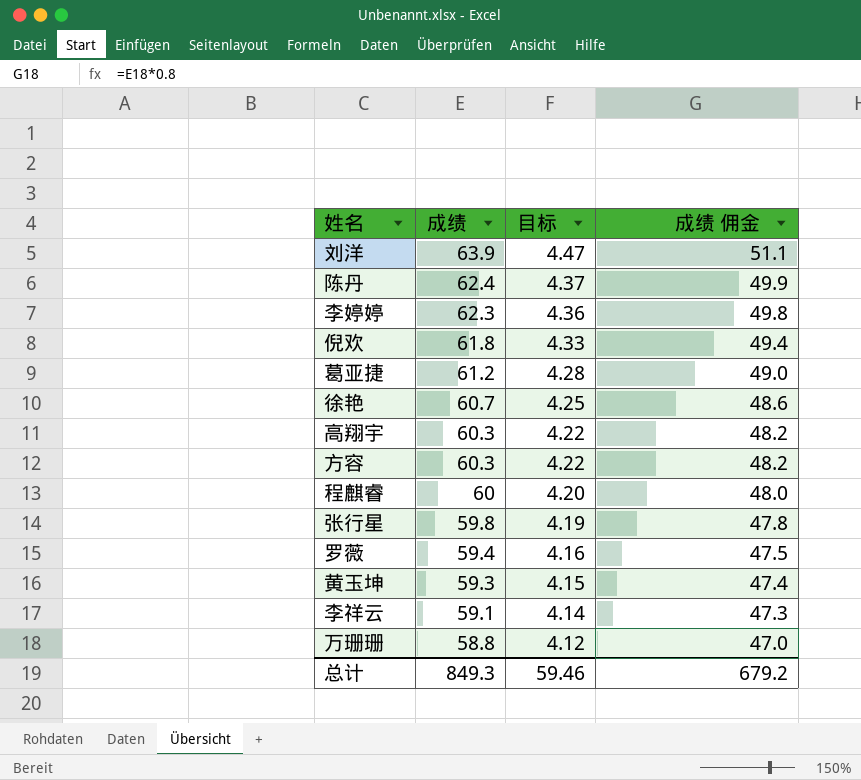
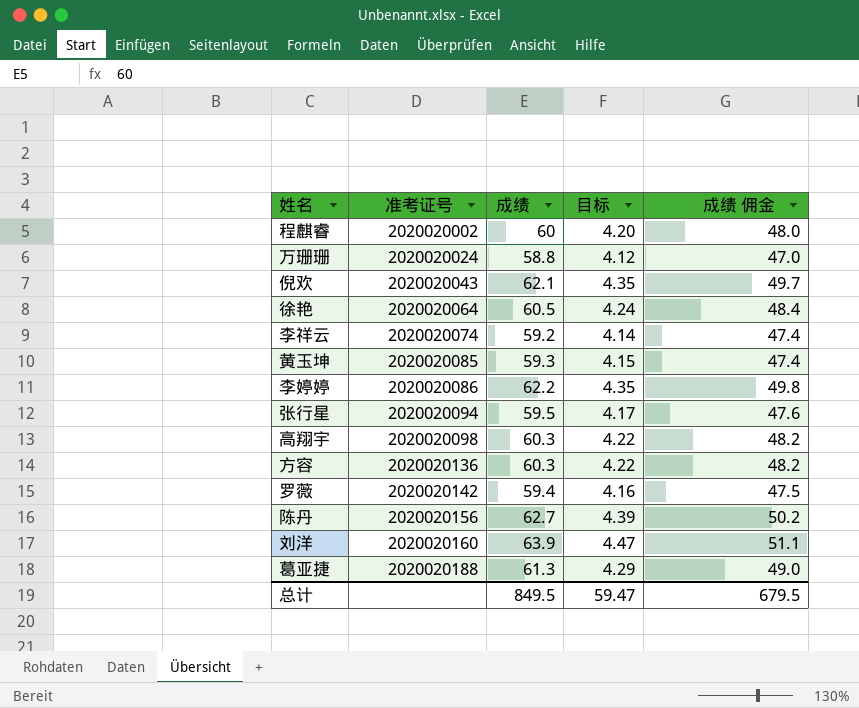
row order: 成绩 descending -> 准考证号 ascending
column 准考证号 | position: none -> 2
倪欢 | 成绩: 61.8 -> 62.1
倪欢 | 目标: 4.33 -> 4.35
倪欢 | 成绩 佣金: 49.4 -> 49.7
徐艳 | 成绩: 60.7 -> 60.5
徐艳 | 目标: 4.25 -> 4.24
徐艳 | 成绩 佣金: 48.6 -> 48.4
李祥云 | 成绩: 59.1 -> 59.2
李祥云 | 成绩 佣金: 47.3 -> 47.4
李婷婷 | 成绩: 62.3 -> 62.2
李婷婷 | 目标: 4.36 -> 4.35
张行星 | 成绩: 59.8 -> 59.5
张行星 | 目标: 4.19 -> 4.17
张行星 | 成绩 佣金: 47.8 -> 47.6
陈丹 | 成绩: 62.4 -> 62.7
陈丹 | 目标: 4.37 -> 4.39
陈丹 | 成绩 佣金: 49.9 -> 50.2
葛亚捷 | 成绩: 61.2 -> 61.3
葛亚捷 | 目标: 4.28 -> 4.29
总计 | 成绩: 849.3 -> 849.5
总计 | 目标: 59.46 -> 59.47
总计 | 成绩 佣金: 679.2 -> 679.5

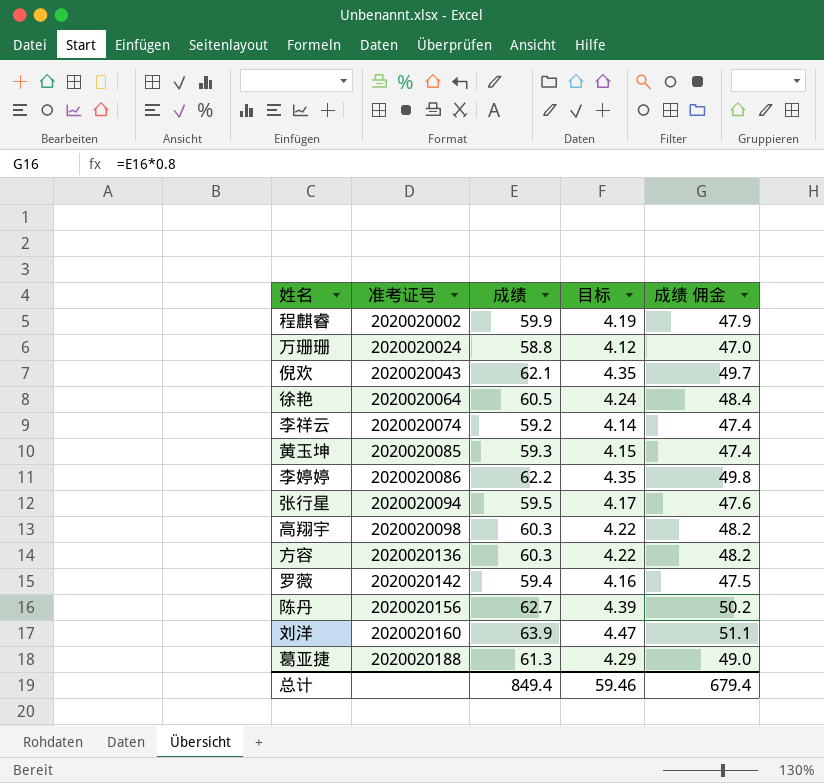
程麒睿 | 成绩: 60 -> 59.9
程麒睿 | 目标: 4.20 -> 4.19
程麒睿 | 成绩 佣金: 48.0 -> 47.9
总计 | 成绩: 849.5 -> 849.4
总计 | 目标: 59.47 -> 59.46
总计 | 成绩 佣金: 679.5 -> 679.4

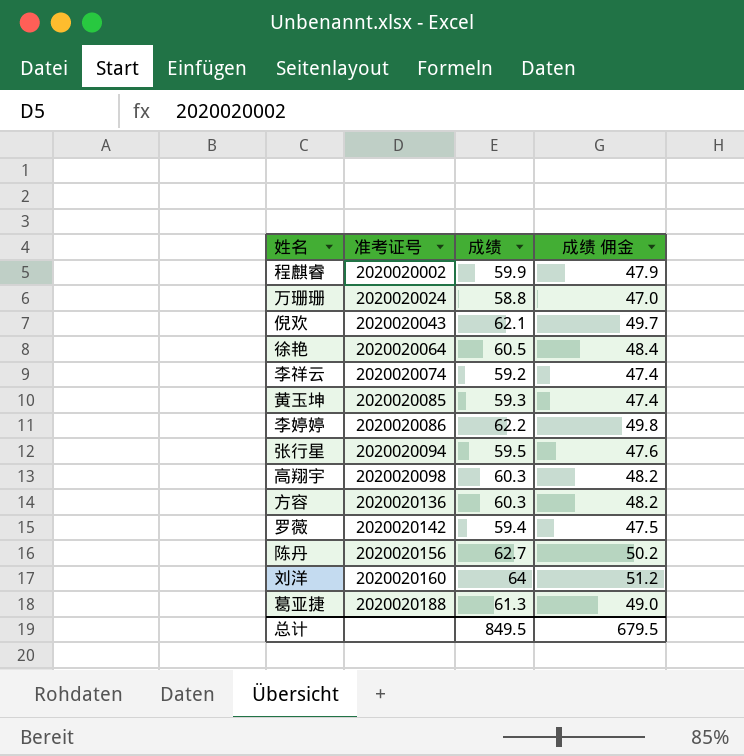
column 目标 | formula: [成绩] * 0.07 -> none
刘洋 | 成绩: 63.9 -> 64
刘洋 | 成绩 佣金: 51.1 -> 51.2
总计 | 成绩: 849.4 -> 849.5
总计 | 成绩 佣金: 679.4 -> 679.5

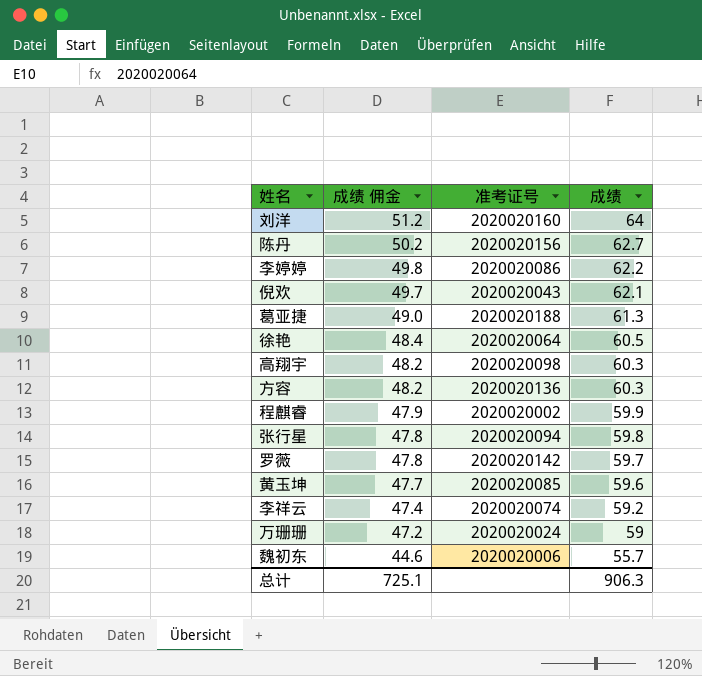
row order: 准考证号 ascending -> 成绩 佣金 descending
column 成绩 佣金 | position: 4 -> 2
张行星 | 成绩 佣金: 47.6 -> 47.8
张行星 | 成绩: 59.5 -> 59.8
罗薇 | 成绩 佣金: 47.5 -> 47.8
罗薇 | 成绩: 59.4 -> 59.7
黄玉坤 | 成绩 佣金: 47.4 -> 47.7
黄玉坤 | 成绩: 59.3 -> 59.6
万珊珊 | 成绩 佣金: 47.0 -> 47.2
万珊珊 | 成绩: 58.8 -> 59
row 魏初东: none -> 44.6 | 2020020006 | 55.7
总计 | 成绩 佣金: 679.5 -> 725.1
总计 | 成绩: 849.5 -> 906.3

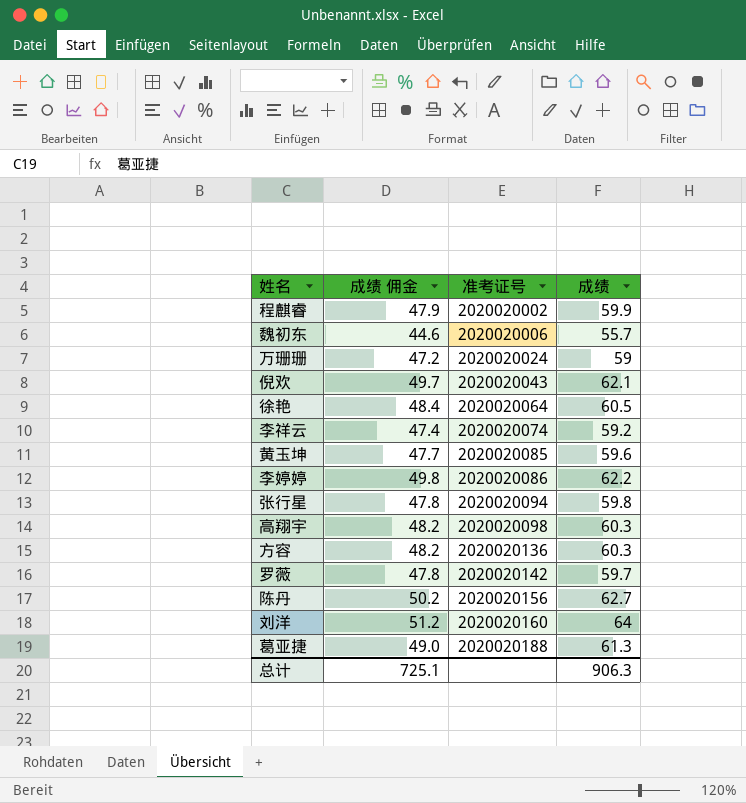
row order: 成绩 佣金 descending -> 准考证号 ascending

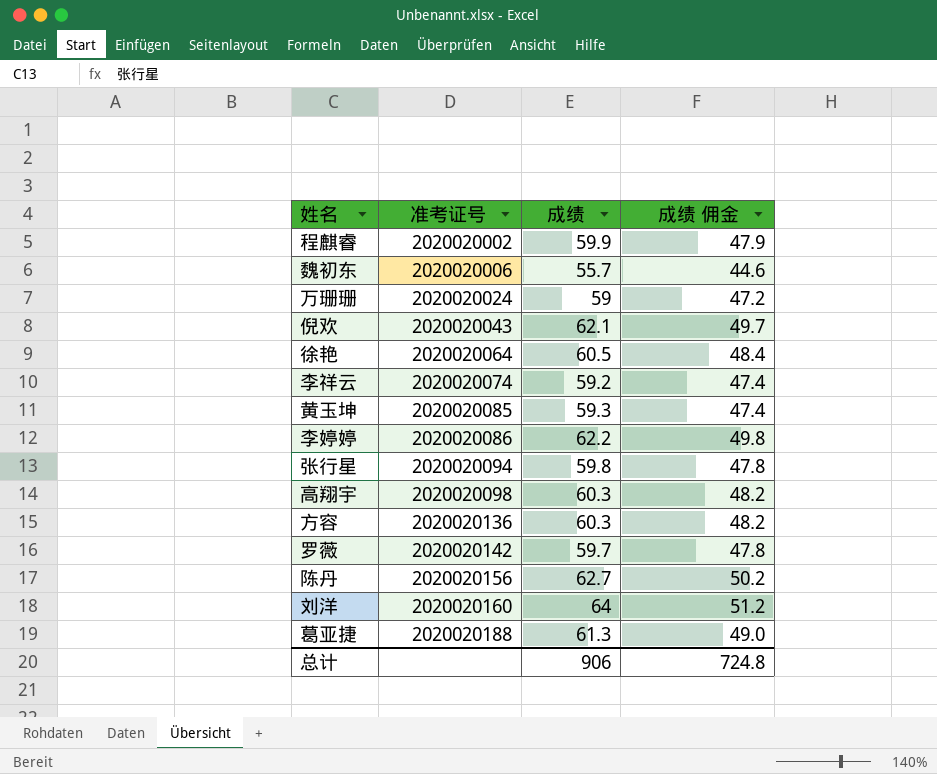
column 成绩 佣金 | position: 2 -> 4
黄玉坤 | 成绩: 59.6 -> 59.3
黄玉坤 | 成绩 佣金: 47.7 -> 47.4
总计 | 成绩: 906.3 -> 906
总计 | 成绩 佣金: 725.1 -> 724.8

